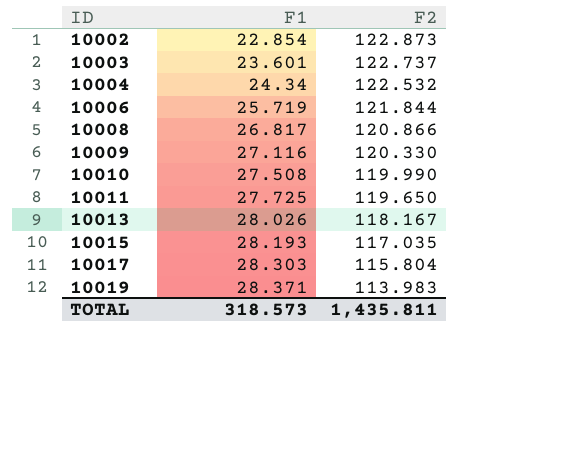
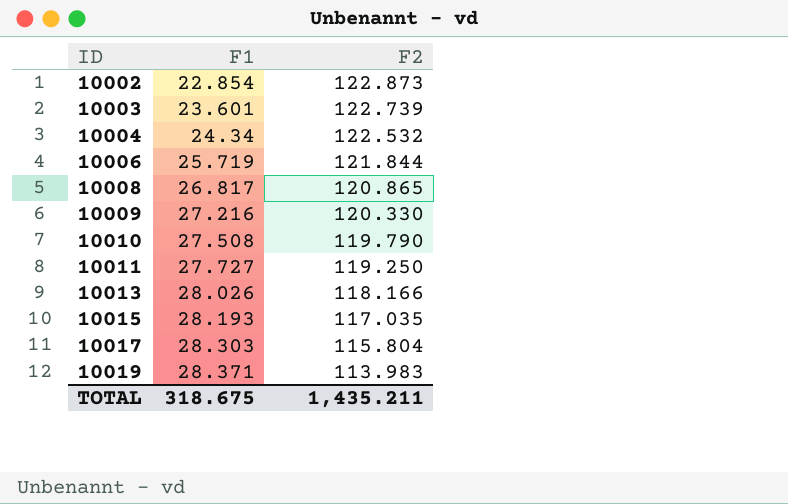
10003 | F2: 122.737 -> 122.739
10008 | F2: 120.866 -> 120.865
10009 | F1: 27.116 -> 27.216
10010 | F2: 119.990 -> 119.790
10011 | F1: 27.725 -> 27.727
10011 | F2: 119.650 -> 119.250
10013 | F2: 118.167 -> 118.166
TOTAL | F1: 318.573 -> 318.675
TOTAL | F2: 1,435.811 -> 1,435.211

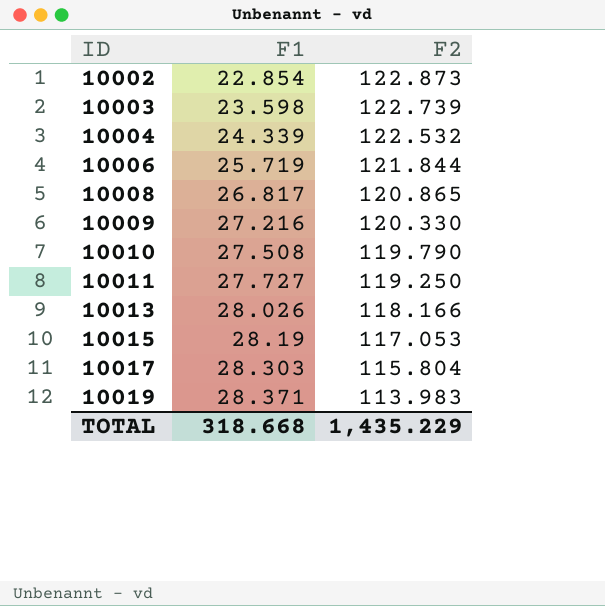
10003 | F1: 23.601 -> 23.598
10004 | F1: 24.34 -> 24.339
10015 | F1: 28.193 -> 28.19
10015 | F2: 117.035 -> 117.053
TOTAL | F1: 318.675 -> 318.668
TOTAL | F2: 1,435.211 -> 1,435.229

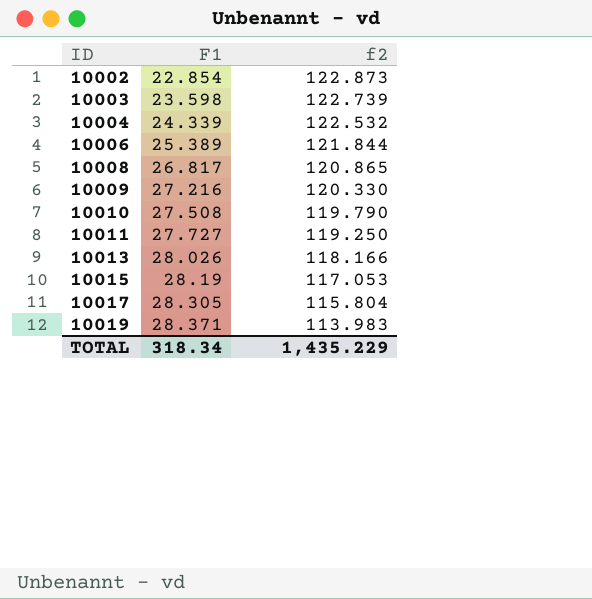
column name: F2 -> f2
10006 | F1: 25.719 -> 25.389
10017 | F1: 28.303 -> 28.305
TOTAL | F1: 318.668 -> 318.34

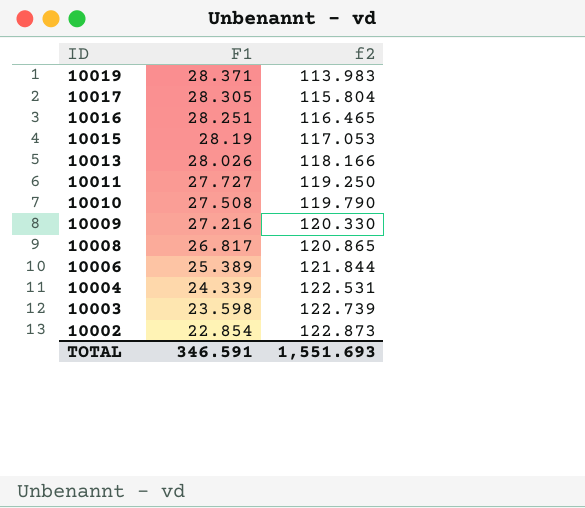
row order: ID ascending -> ID descending
row 10016: none -> 28.251 | 116.465
10004 | f2: 122.532 -> 122.531
TOTAL | F1: 318.34 -> 346.591
TOTAL | f2: 1,435.229 -> 1,551.693

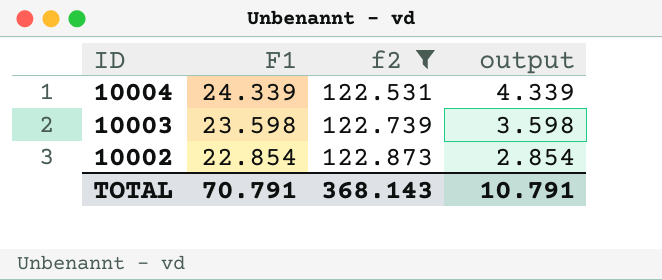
filter: none -> f2 >= 122.531
column output | formula: none -> [F1] - 20
TOTAL | F1: 346.591 -> 70.791
TOTAL | f2: 1,551.693 -> 368.143

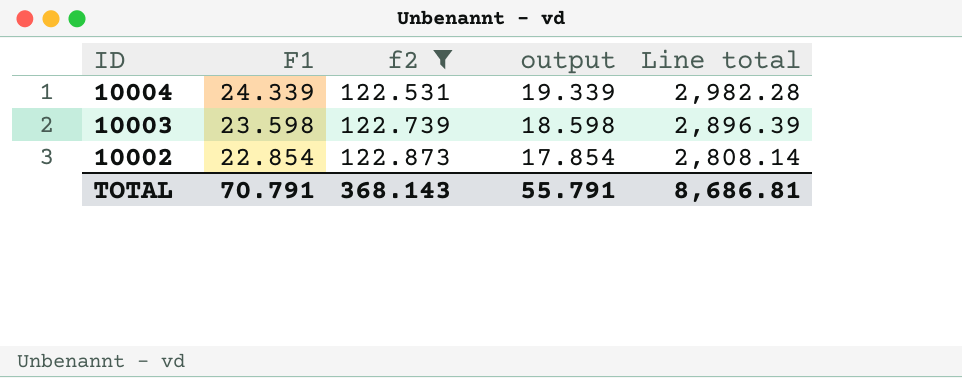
column output | formula: [F1] - 20 -> [F1] - 5
column Line total | formula: none -> [F1] * [f2]
TOTAL | output: 10.791 -> 55.791

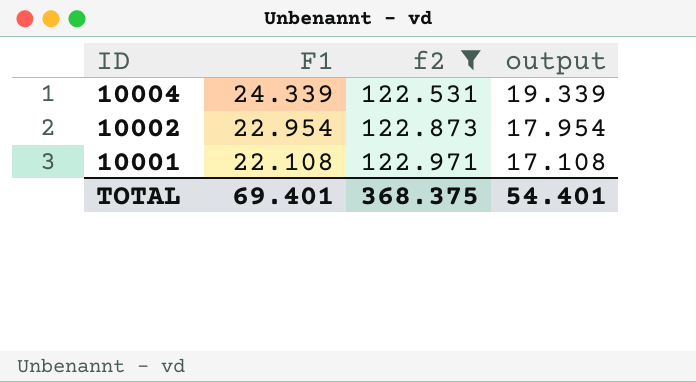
column Line total | formula: [F1] * [f2] -> none
row 10003: 23.598 | 122.739 | 18.598 | 2,896.39 -> none
10002 | F1: 22.854 -> 22.954
10002 | output: 17.854 -> 17.954
row 10001: none -> 22.108 | 122.971 | 17.108
TOTAL | F1: 70.791 -> 69.401
TOTAL | f2: 368.143 -> 368.375
TOTAL | output: 55.791 -> 54.401

